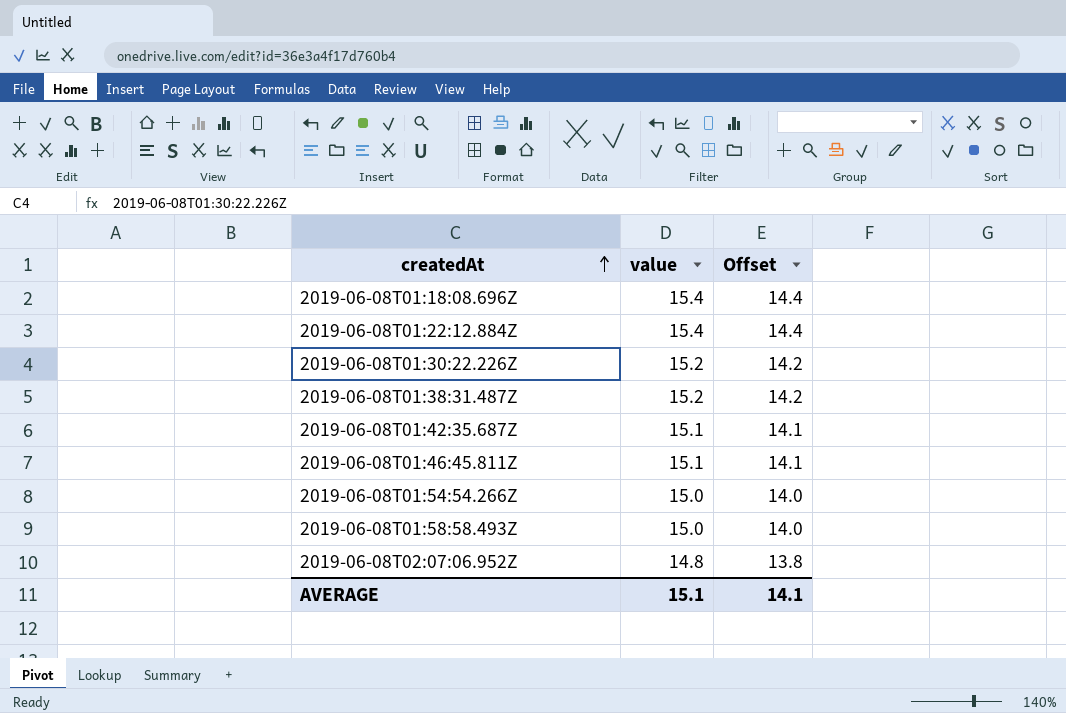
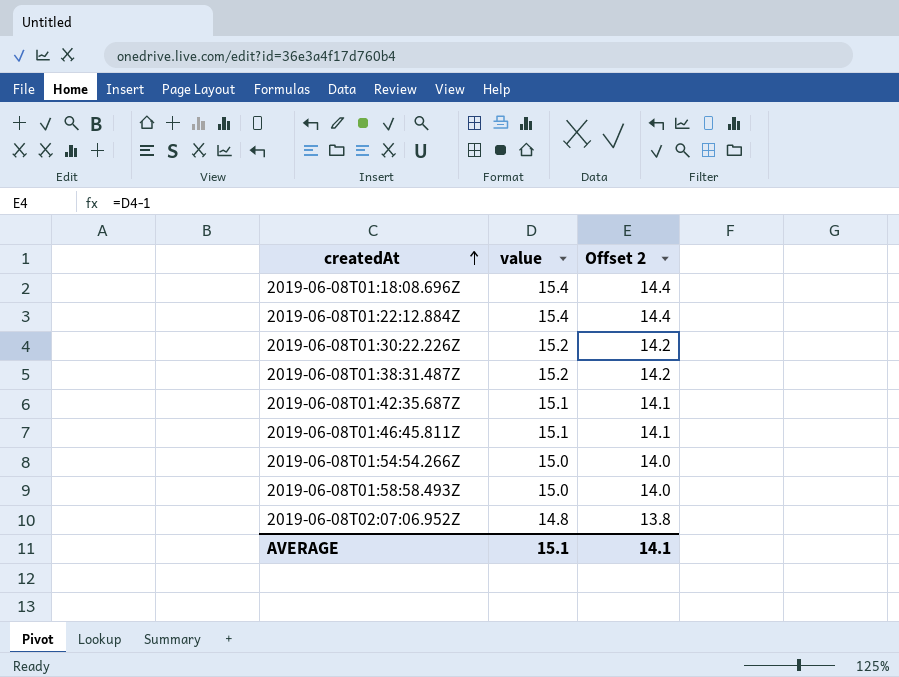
column name: Offset -> Offset 2

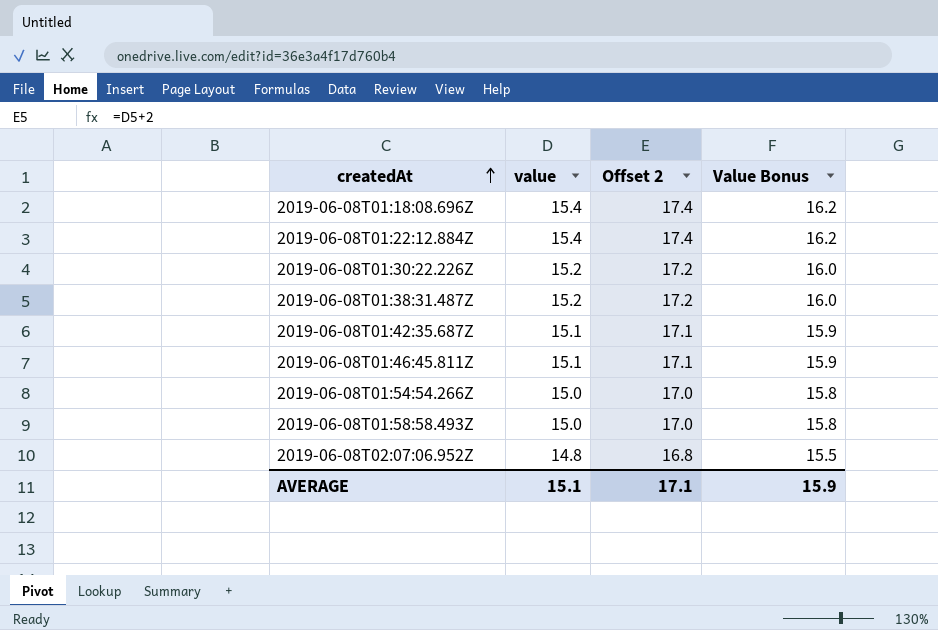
column Offset 2 | formula: [value] - 1 -> [value] + 2
column Value Bonus | formula: none -> [value] * 1.05
AVERAGE | Offset 2: 14.1 -> 17.1

